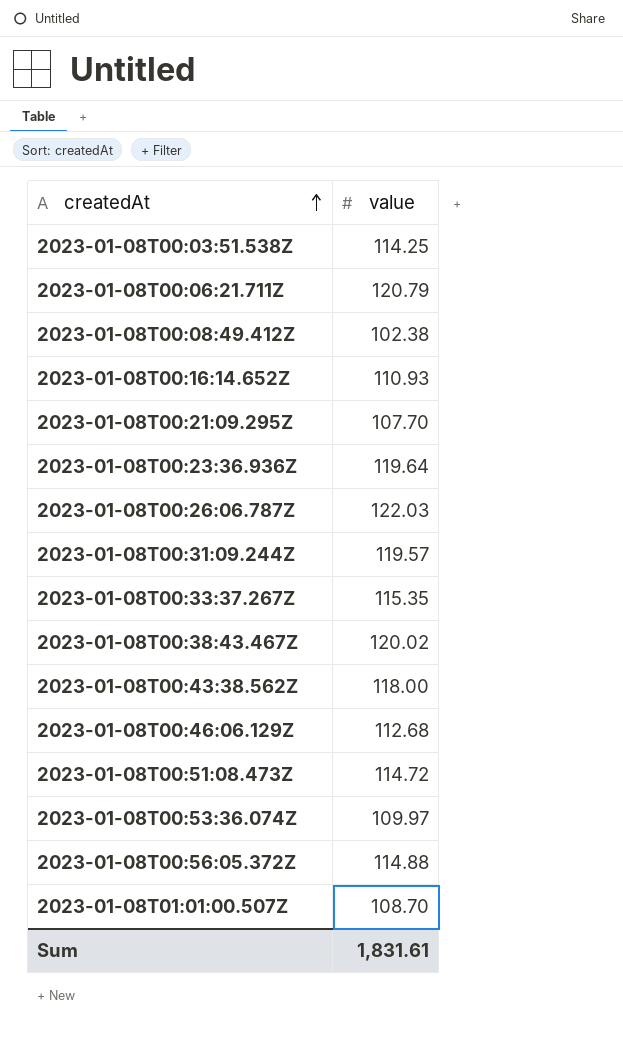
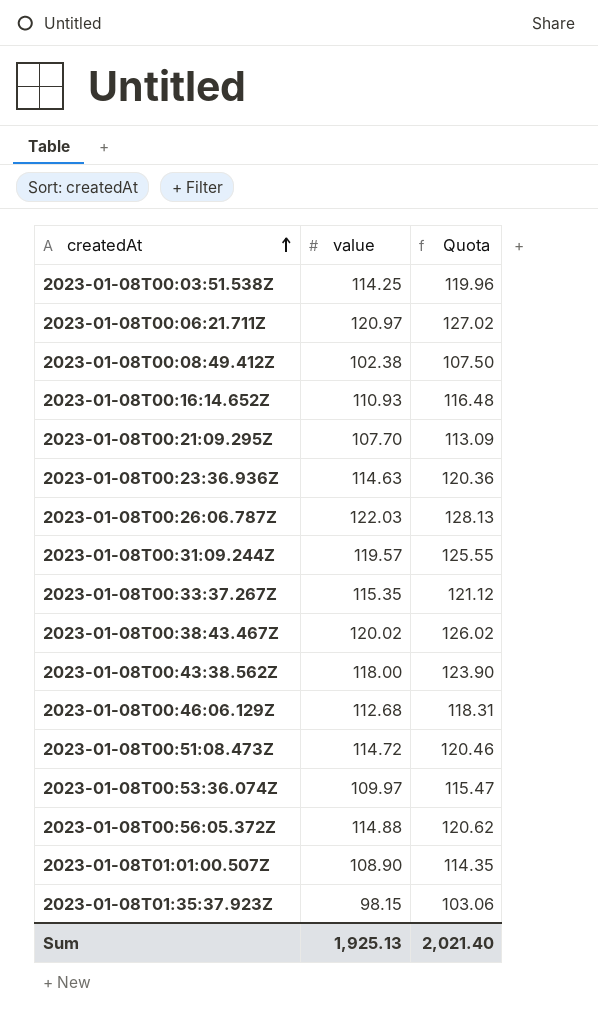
column Quota | formula: none -> [value] * 1.05
2023-01-08T00:06:21.711Z | value: 120.79 -> 120.97
2023-01-08T00:23:36.936Z | value: 119.64 -> 114.63
2023-01-08T01:01:00.507Z | value: 108.70 -> 108.90
row 2023-01-08T01:35:37.923Z: none -> 98.15 | 103.06
Sum | value: 1,831.61 -> 1,925.13

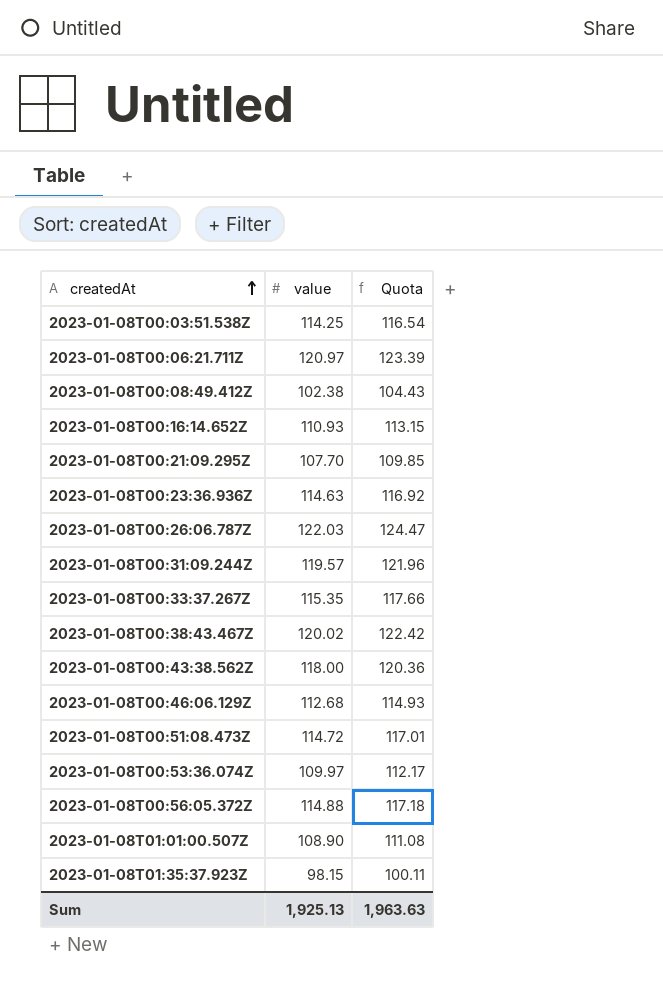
column Quota | formula: [value] * 1.05 -> [value] * 1.02
Sum | Quota: 2,021.40 -> 1,963.63

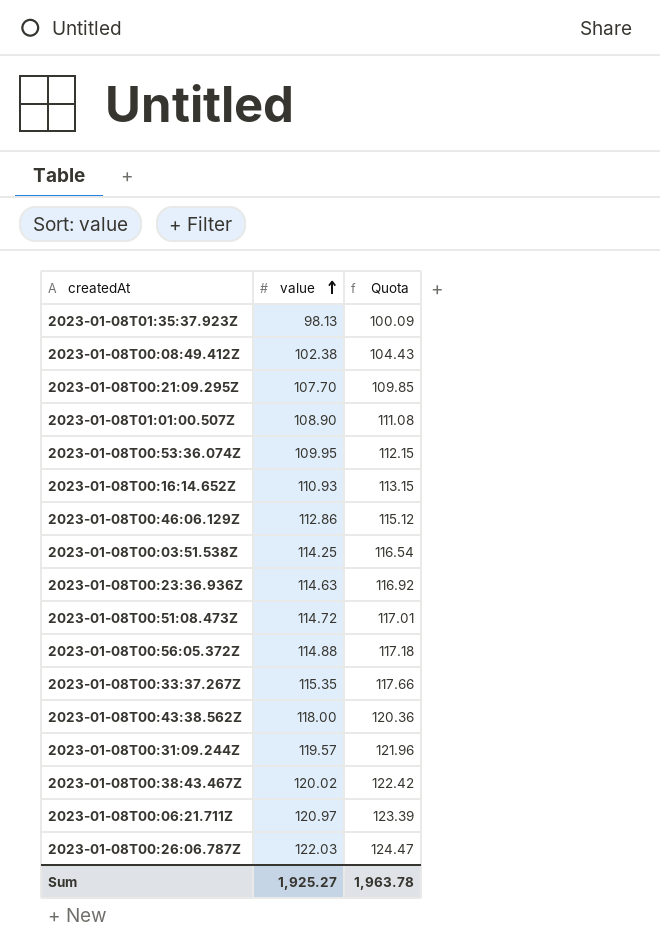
row order: createdAt ascending -> value ascending
2023-01-08T01:35:37.923Z | value: 98.15 -> 98.13
2023-01-08T01:35:37.923Z | Quota: 100.11 -> 100.09
2023-01-08T00:53:36.074Z | value: 109.97 -> 109.95
2023-01-08T00:53:36.074Z | Quota: 112.17 -> 112.15
2023-01-08T00:46:06.129Z | value: 112.68 -> 112.86
2023-01-08T00:46:06.129Z | Quota: 114.93 -> 115.12
Sum | value: 1,925.13 -> 1,925.27
Sum | Quota: 1,963.63 -> 1,963.78

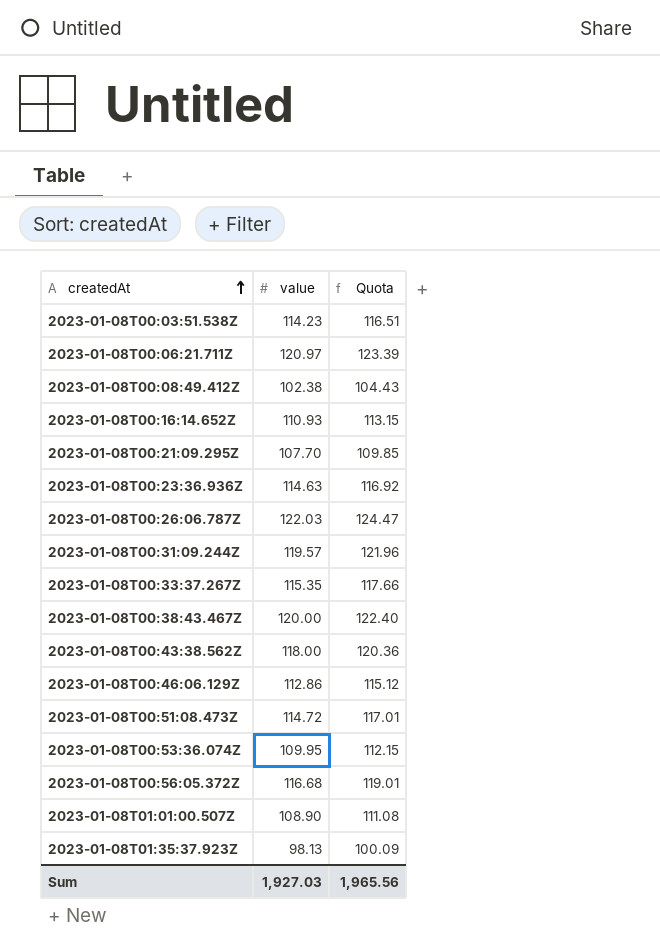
row order: value ascending -> createdAt ascending
2023-01-08T00:03:51.538Z | value: 114.25 -> 114.23
2023-01-08T00:03:51.538Z | Quota: 116.54 -> 116.51
2023-01-08T00:38:43.467Z | value: 120.02 -> 120.00
2023-01-08T00:38:43.467Z | Quota: 122.42 -> 122.40
2023-01-08T00:56:05.372Z | value: 114.88 -> 116.68
2023-01-08T00:56:05.372Z | Quota: 117.18 -> 119.01
Sum | value: 1,925.27 -> 1,927.03
Sum | Quota: 1,963.78 -> 1,965.56

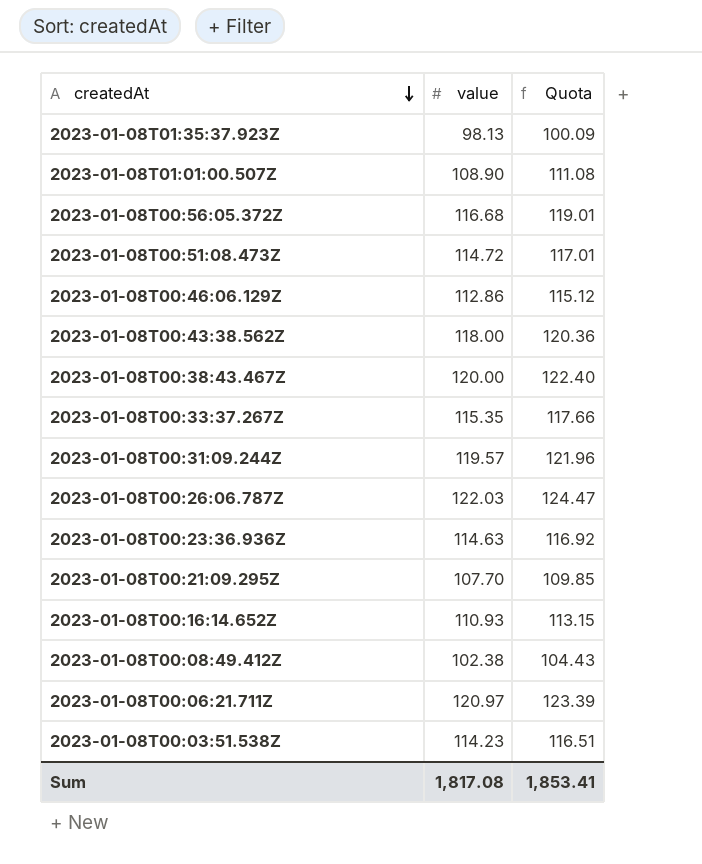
row order: createdAt ascending -> createdAt descending
row 2023-01-08T00:53:36.074Z: 109.95 | 112.15 -> none
Sum | value: 1,927.03 -> 1,817.08
Sum | Quota: 1,965.56 -> 1,853.41

